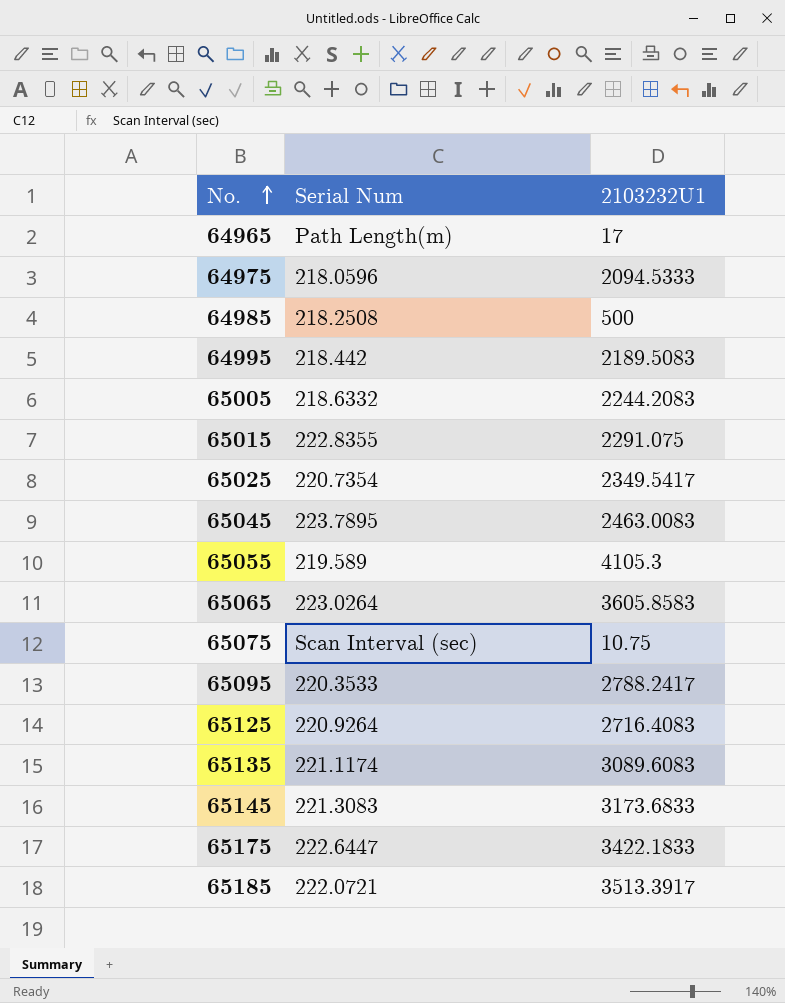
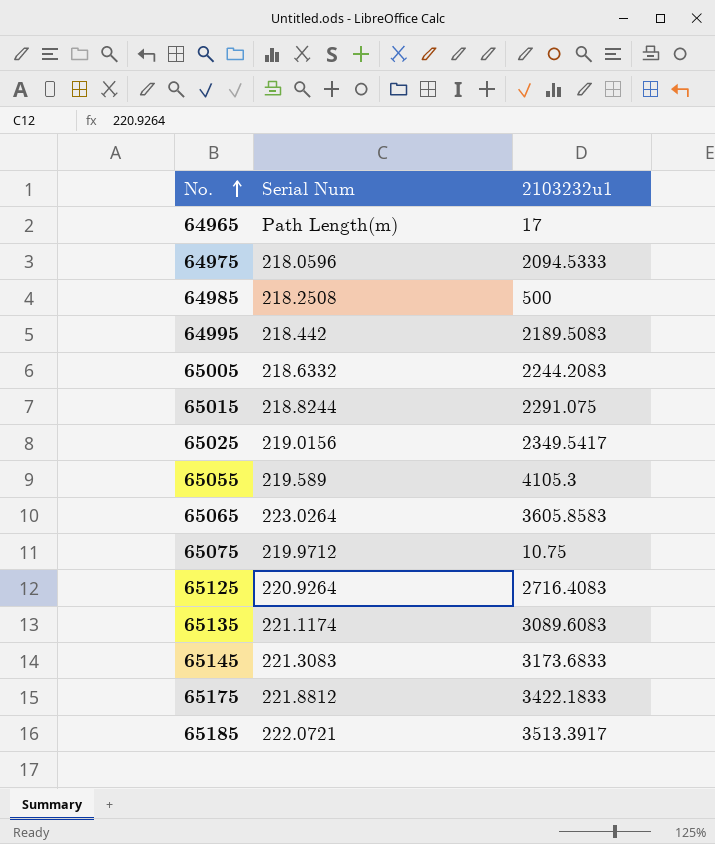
column name: 2103232U1 -> 2103232u1
row 65045: 223.7895 | 2463.0083 -> none
row 65095: 220.3533 | 2788.2417 -> none
65015 | Serial Num: 222.8355 -> 218.8244
65025 | Serial Num: 220.7354 -> 219.0156
65075 | Serial Num: Scan Interval (sec) -> 219.9712
65175 | Serial Num: 222.6447 -> 221.8812

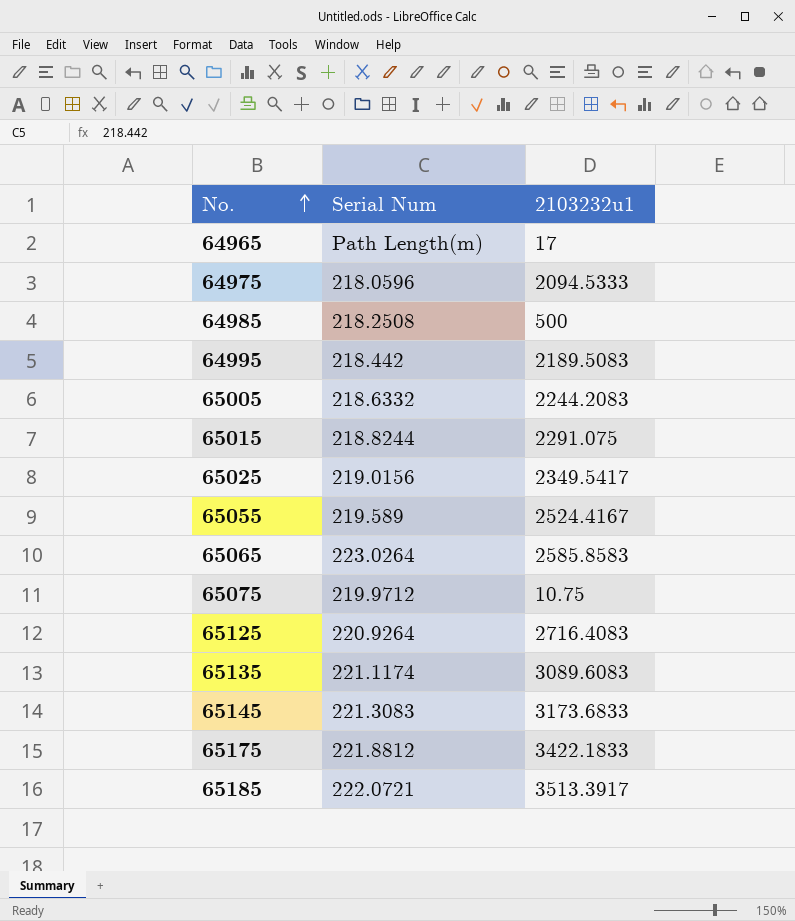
65055 | 2103232u1: 4105.3 -> 2524.4167
65065 | 2103232u1: 3605.8583 -> 2585.8583

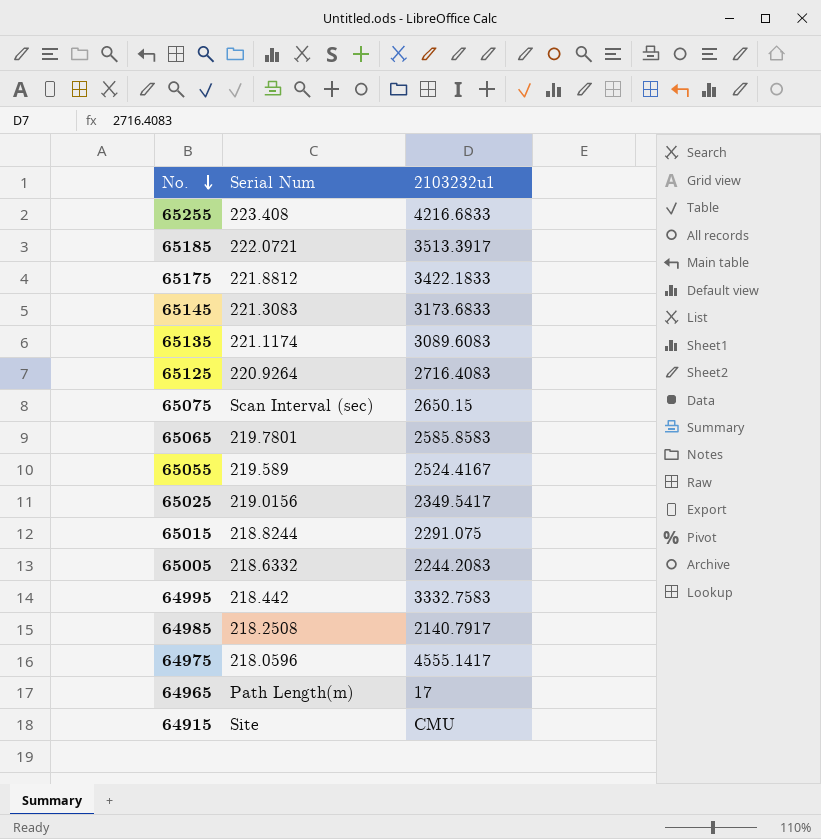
row order: No. ascending -> No. descending
row 65255: none -> 223.408 | 4216.6833
65075 | Serial Num: 219.9712 -> Scan Interval (sec)
65075 | 2103232u1: 10.75 -> 2650.15
65065 | Serial Num: 223.0264 -> 219.7801
64995 | 2103232u1: 2189.5083 -> 3332.7583
64985 | 2103232u1: 500 -> 2140.7917
64975 | 2103232u1: 2094.5333 -> 4555.1417
row 64915: none -> Site | CMU

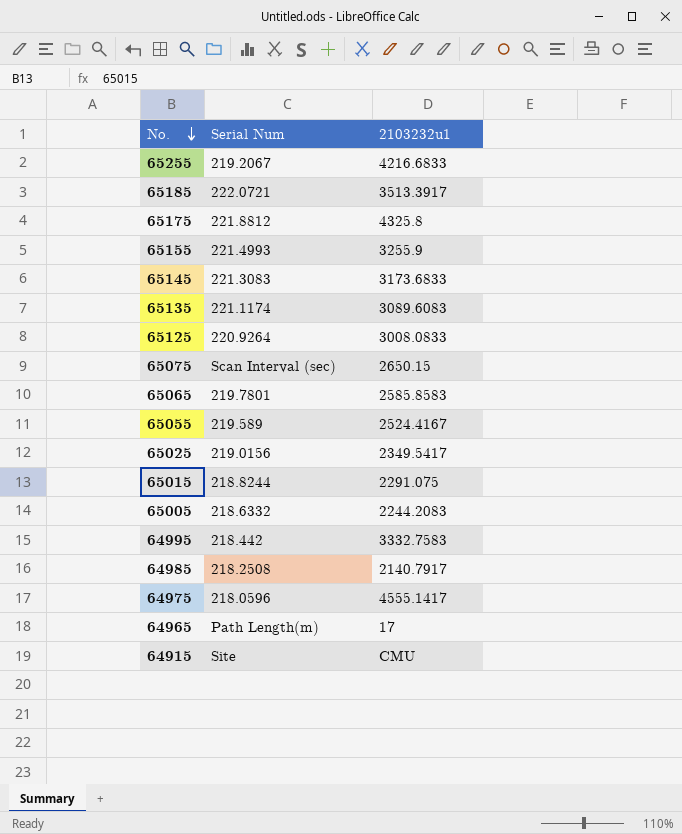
65255 | Serial Num: 223.408 -> 219.2067
65175 | 2103232u1: 3422.1833 -> 4325.8
row 65155: none -> 221.4993 | 3255.9
65125 | 2103232u1: 2716.4083 -> 3008.0833

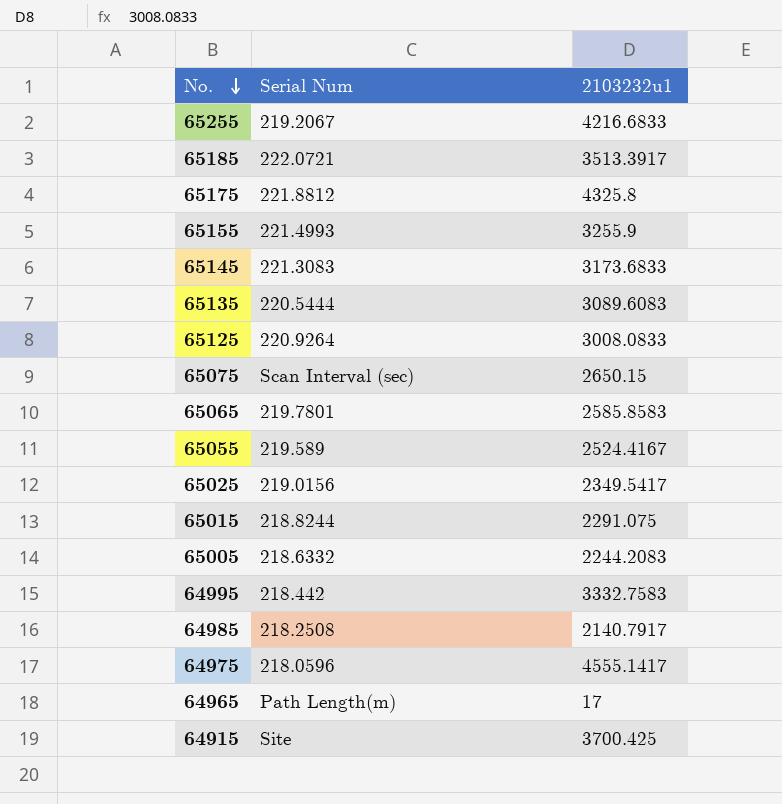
65135 | Serial Num: 221.1174 -> 220.5444
64915 | 2103232u1: CMU -> 3700.425

